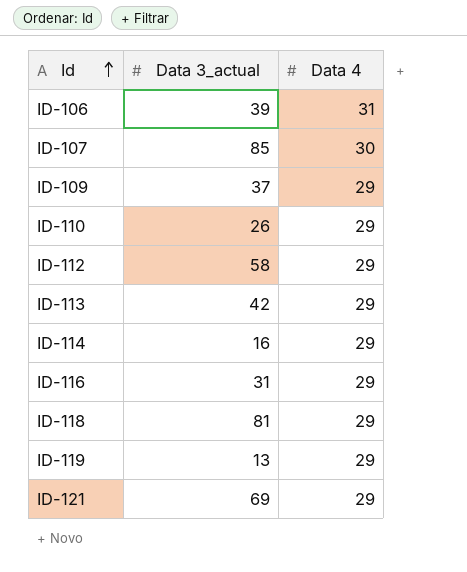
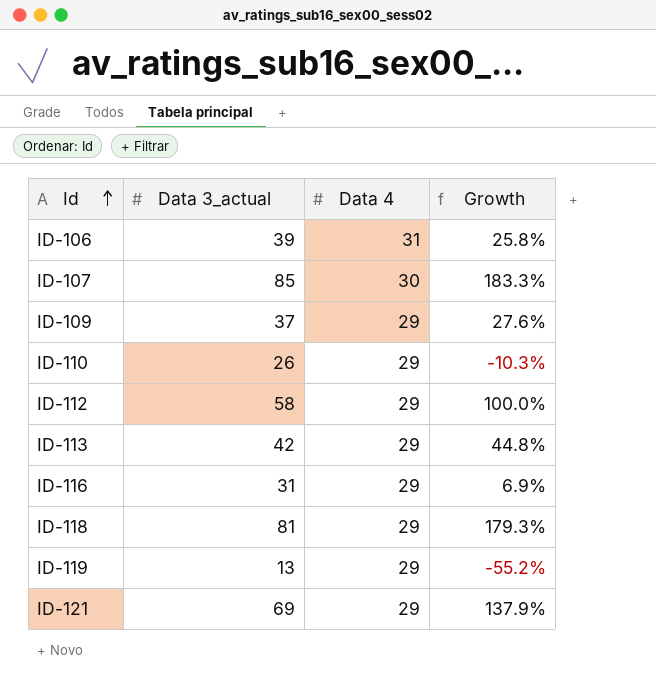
column Growth | formula: none -> ([Data 3_actual] - [Data 4]) / [Data 4]
row ID-114: 16 | 29 -> none

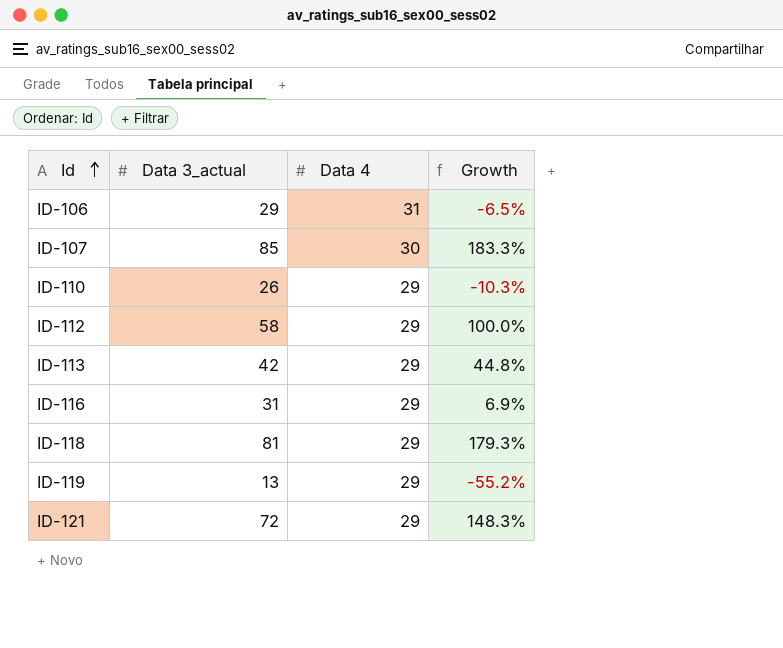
row ID-109: 37 | 29 | 27.6% -> none
ID-106 | Data 3_actual: 39 -> 29
ID-106 | Growth: 25.8% -> -6.5%
ID-121 | Data 3_actual: 69 -> 72
ID-121 | Growth: 137.9% -> 148.3%

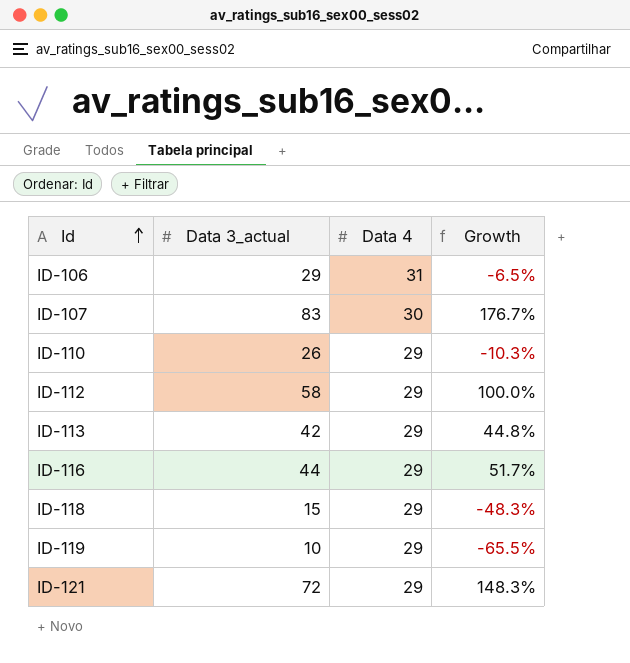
ID-107 | Data 3_actual: 85 -> 83
ID-107 | Growth: 183.3% -> 176.7%
ID-116 | Data 3_actual: 31 -> 44
ID-116 | Growth: 6.9% -> 51.7%
ID-118 | Data 3_actual: 81 -> 15
ID-118 | Growth: 179.3% -> -48.3%
ID-119 | Data 3_actual: 13 -> 10
ID-119 | Growth: -55.2% -> -65.5%

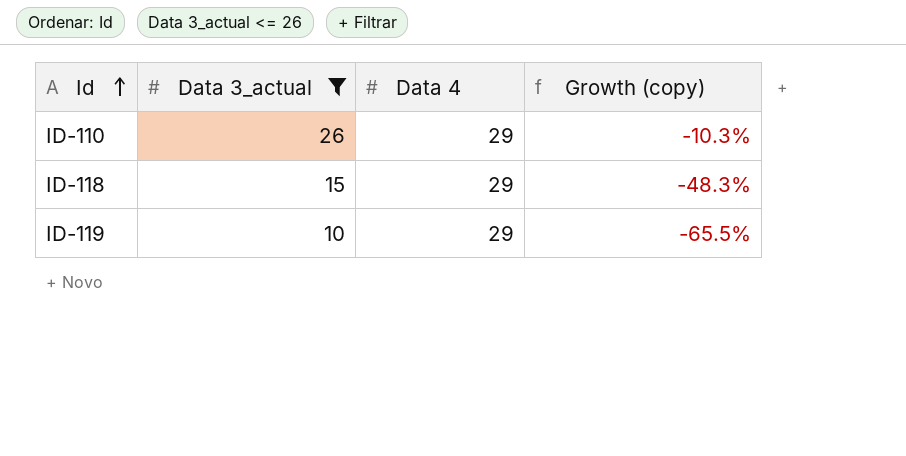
filter: none -> Data 3_actual <= 26
column name: Growth -> Growth (copy)

